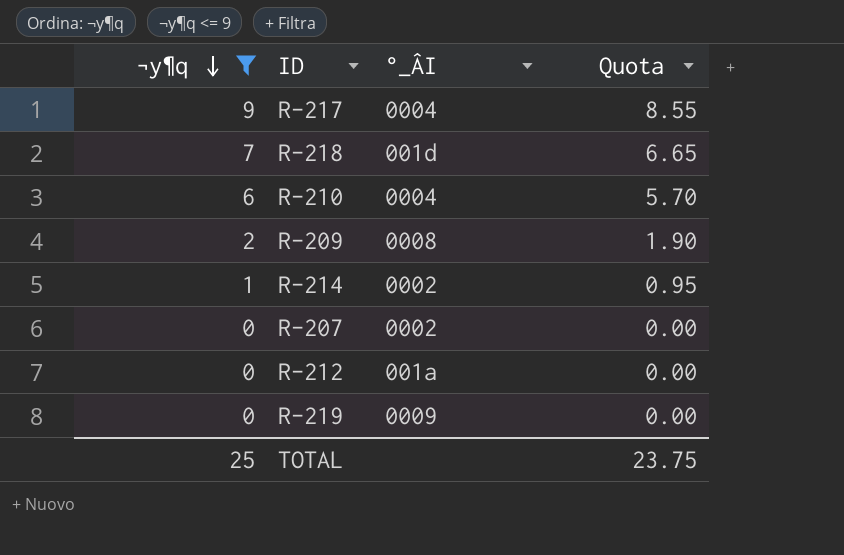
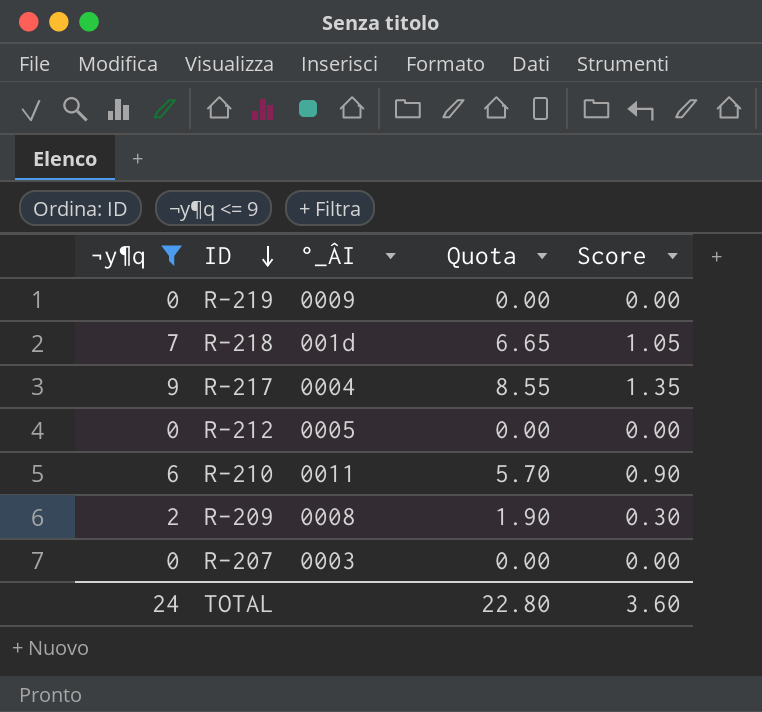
row order: ¬y¶q descending -> ID descending
column Score | formula: none -> [¬y¶q] * 0.15
row R-214: 1 | 0002 | 0.95 -> none
R-212 | °_ÂI: 001a -> 0005
R-210 | °_ÂI: 0004 -> 0011
R-207 | °_ÂI: 0002 -> 0003
TOTAL | ¬y¶q: 25 -> 24
TOTAL | Quota: 23.75 -> 22.80

